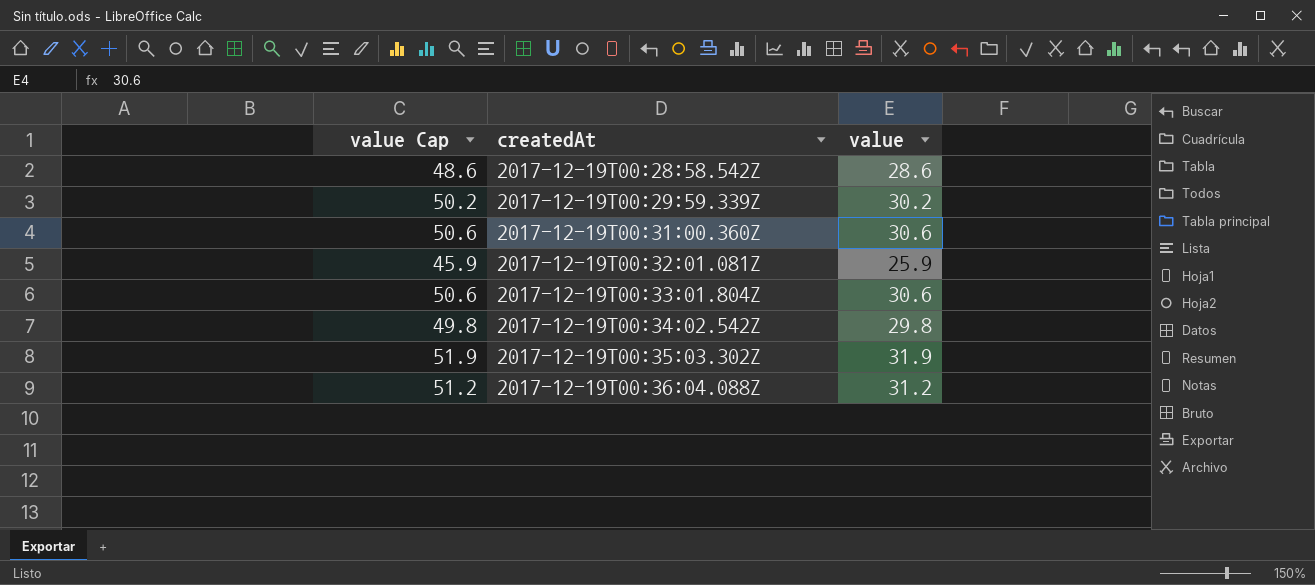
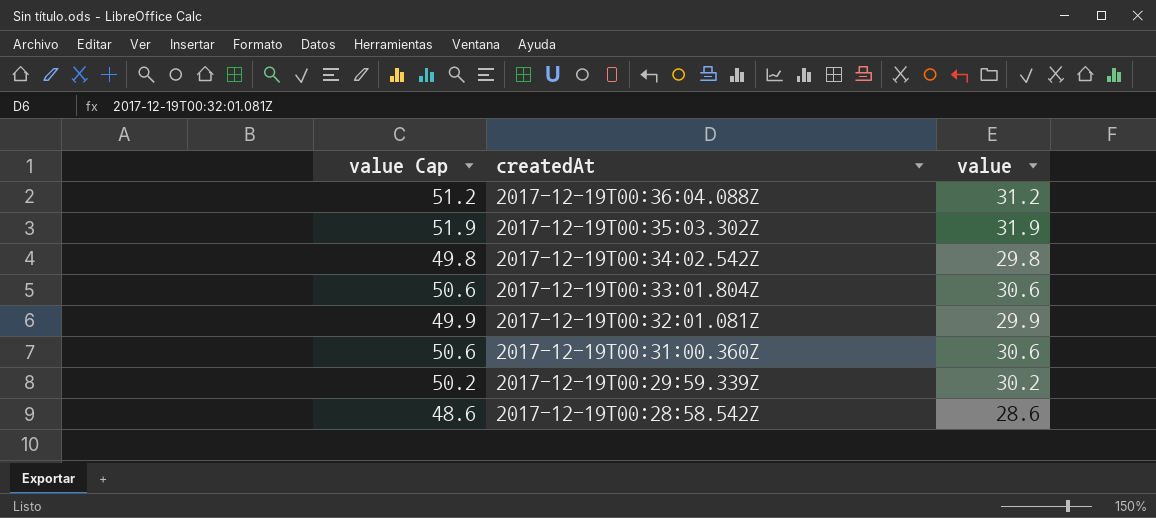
row order: createdAt ascending -> createdAt descending
2017-12-19T00:32:01.081Z | value Cap: 45.9 -> 49.9
2017-12-19T00:32:01.081Z | value: 25.9 -> 29.9

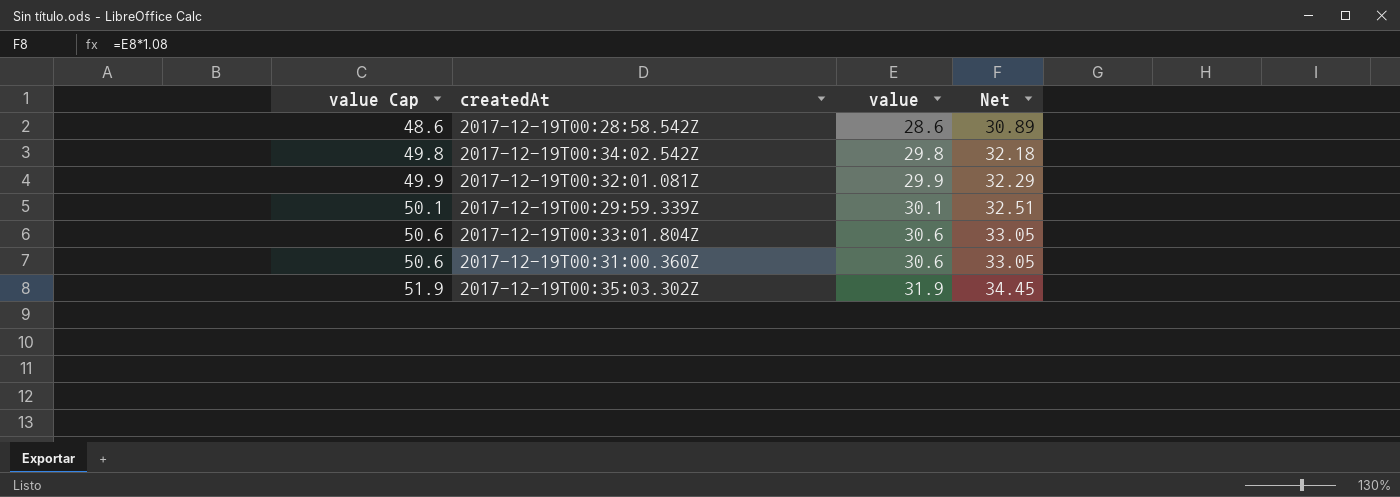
row order: createdAt descending -> value Cap ascending
column Net | formula: none -> [value] * 1.08
row 2017-12-19T00:36:04.088Z: 51.2 | 31.2 -> none
2017-12-19T00:29:59.339Z | value Cap: 50.2 -> 50.1
2017-12-19T00:29:59.339Z | value: 30.2 -> 30.1

